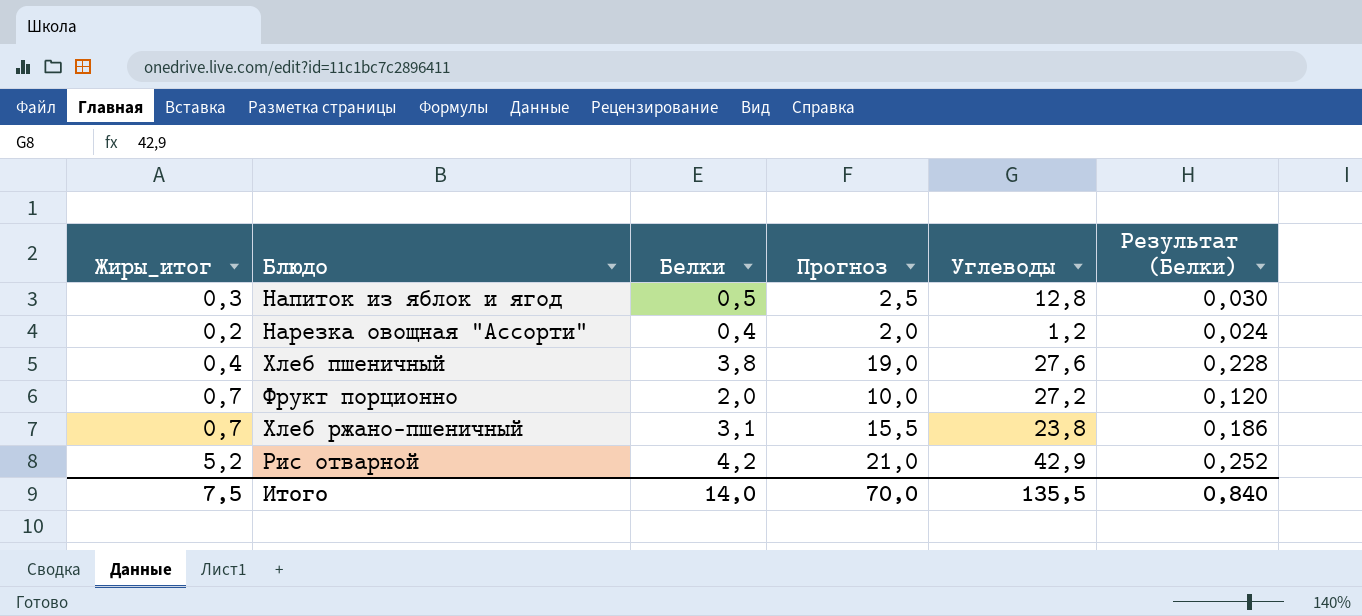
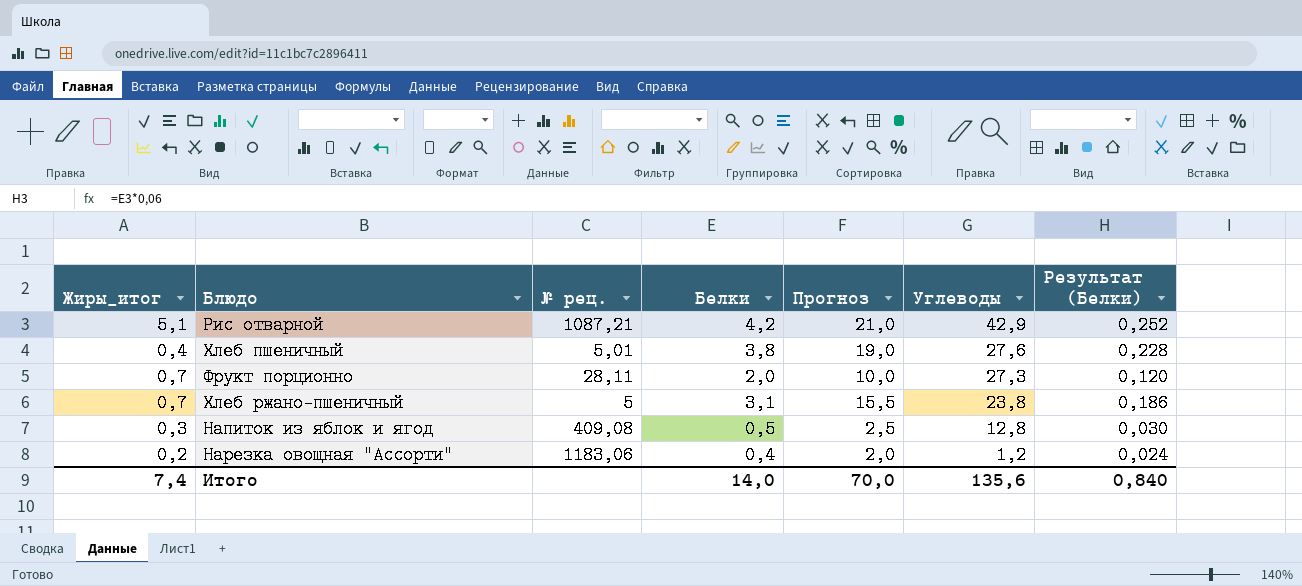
row order: none -> Углеводы descending
column № рец. | position: none -> 3
Рис отварной | Жиры_итог: 5,2 -> 5,1
Фрукт порционно | Углеводы: 27,2 -> 27,3
Итого | Жиры_итог: 7,5 -> 7,4
Итого | Углеводы: 135,5 -> 135,6

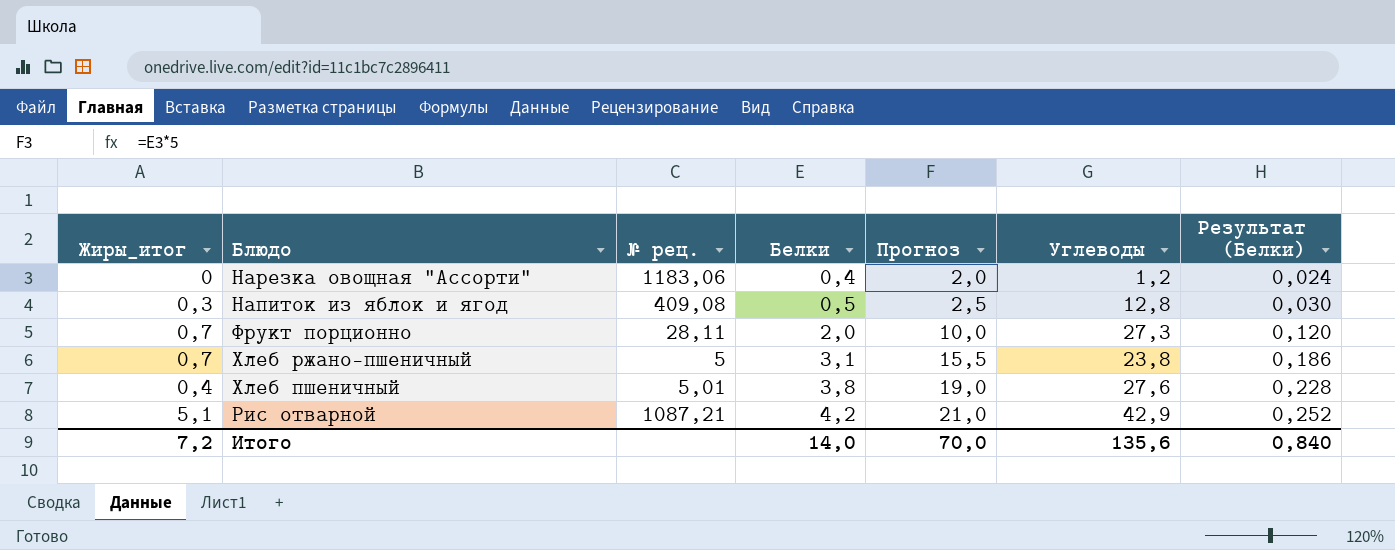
row order: Углеводы descending -> Белки ascending
Нарезка овощная "Ассорти" | Жиры_итог: 0,2 -> 0
Итого | Жиры_итог: 7,4 -> 7,2

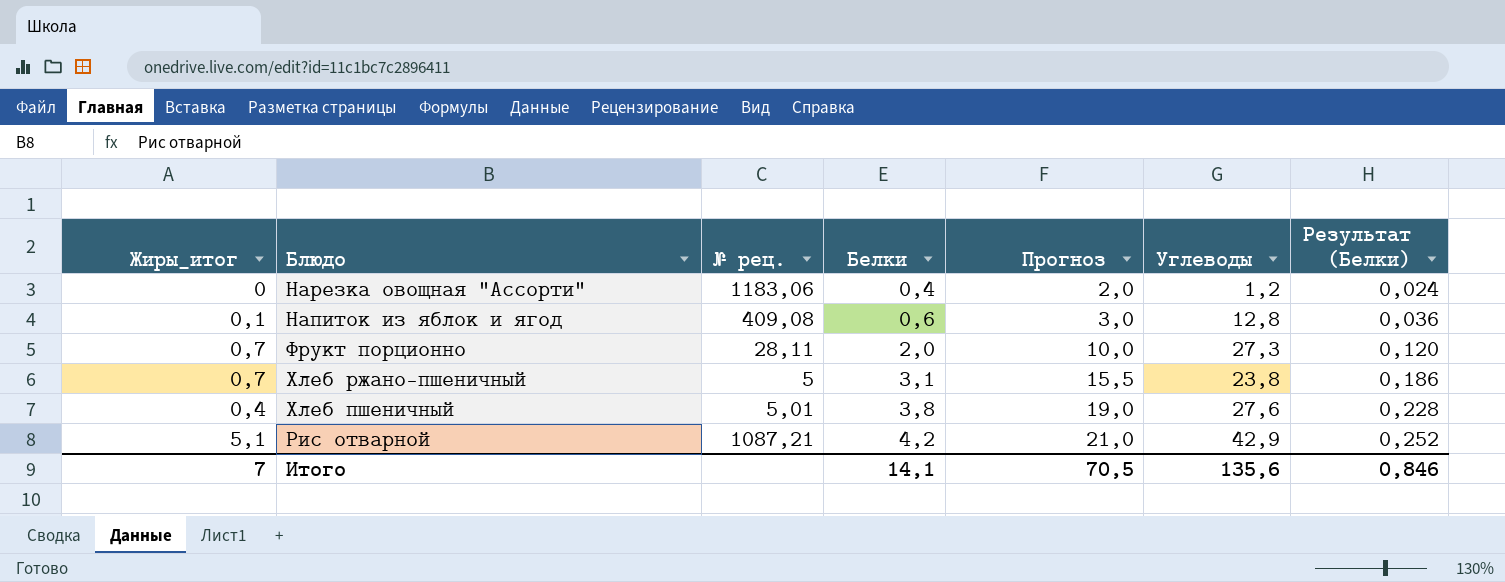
Напиток из яблок и ягод | Жиры_итог: 0,3 -> 0,1
Напиток из яблок и ягод | Белки: 0,5 -> 0,6
Напиток из яблок и ягод | Прогноз: 2,5 -> 3,0
Напиток из яблок и ягод | Результат (Белки): 0,030 -> 0,036
Итого | Жиры_итог: 7,2 -> 7
Итого | Белки: 14,0 -> 14,1
Итого | Прогноз: 70,0 -> 70,5
Итого | Результат (Белки): 0,840 -> 0,846

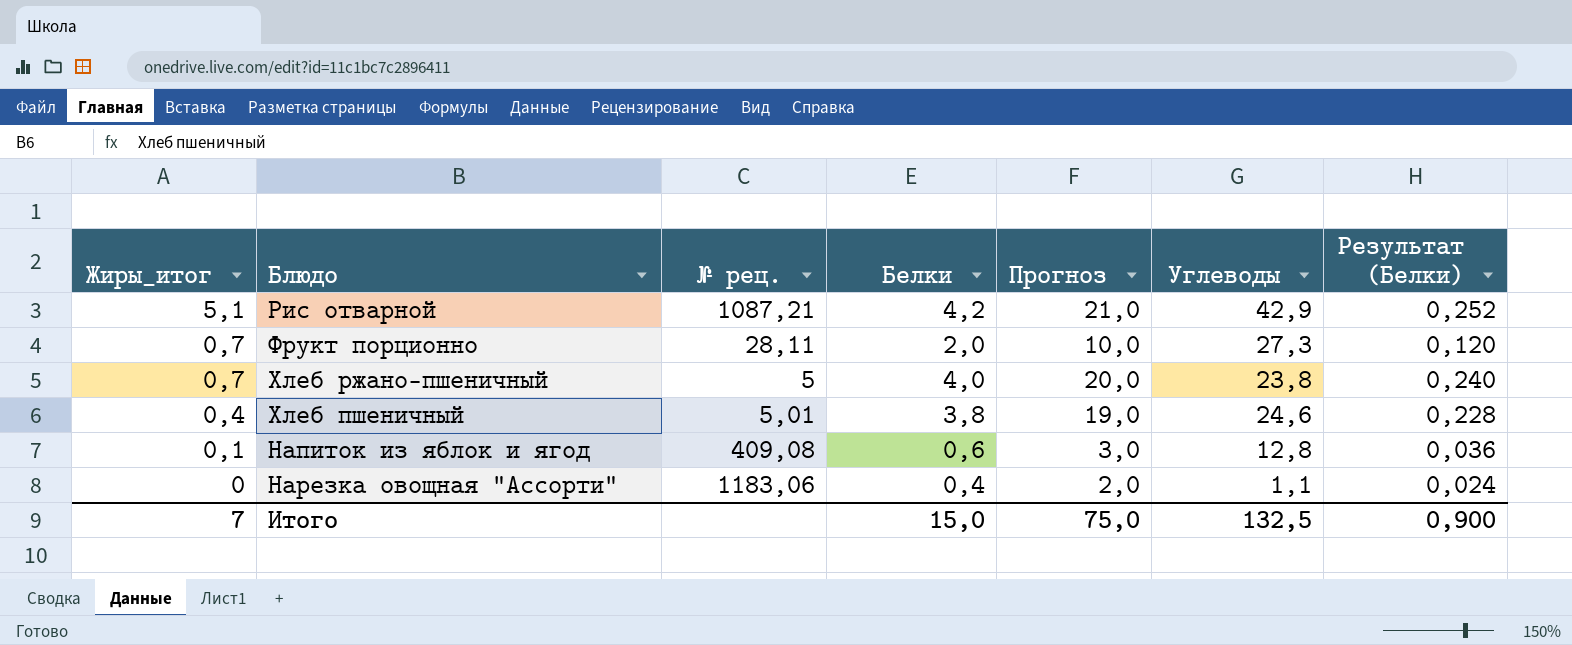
row order: Белки ascending -> Жиры_итог descending
Хлеб ржано-пшеничный | Белки: 3,1 -> 4,0
Хлеб ржано-пшеничный | Прогноз: 15,5 -> 20,0
Хлеб ржано-пшеничный | Результат (Белки): 0,186 -> 0,240
Хлеб пшеничный | Углеводы: 27,6 -> 24,6
Нарезка овощная "Ассорти" | Углеводы: 1,2 -> 1,1
Итого | Белки: 14,1 -> 15,0
Итого | Прогноз: 70,5 -> 75,0
Итого | Углеводы: 135,6 -> 132,5
Итого | Результат (Белки): 0,846 -> 0,900

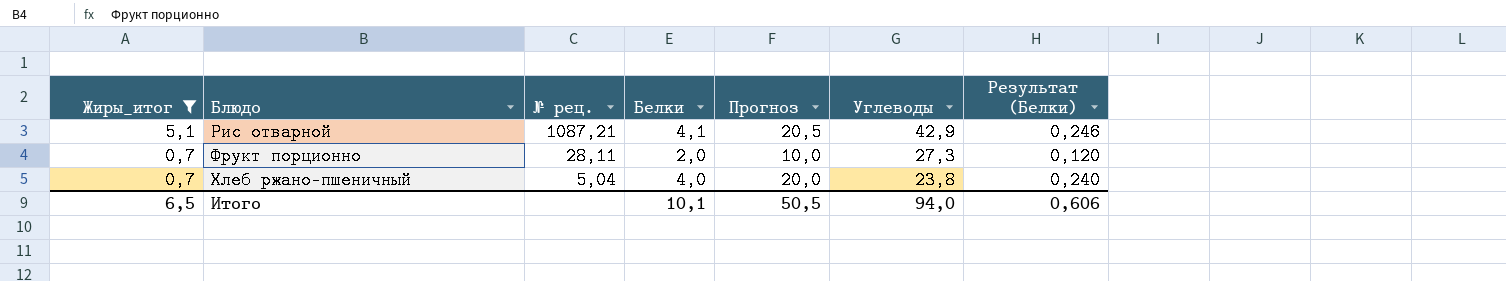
filter: none -> Жиры_итог >= 0,7
Рис отварной | Белки: 4,2 -> 4,1
Рис отварной | Прогноз: 21,0 -> 20,5
Рис отварной | Результат (Белки): 0,252 -> 0,246
Хлеб ржано-пшеничный | № рец.: 5 -> 5,04
Итого | Жиры_итог: 7 -> 6,5
Итого | Белки: 15,0 -> 10,1
Итого | Прогноз: 75,0 -> 50,5
Итого | Углеводы: 132,5 -> 94,0
Итого | Результат (Белки): 0,900 -> 0,606

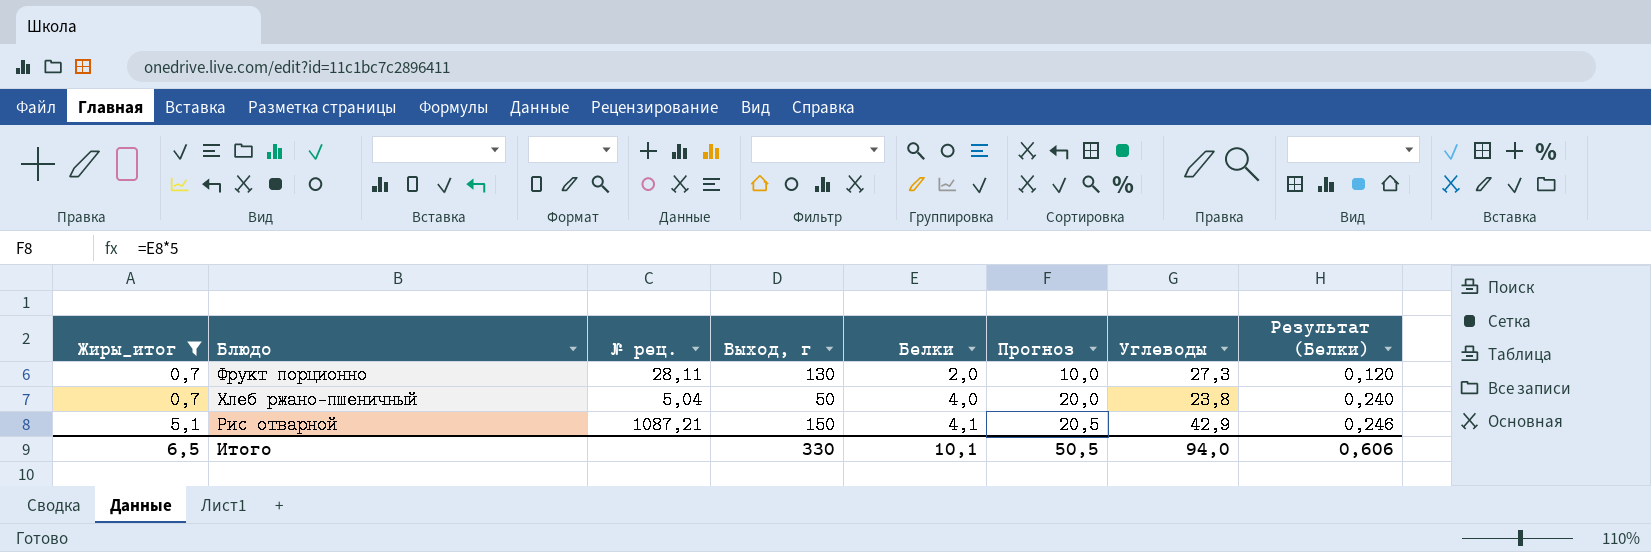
row order: Жиры_итог descending -> Жиры_итог ascending
column Выход, г | position: none -> 4

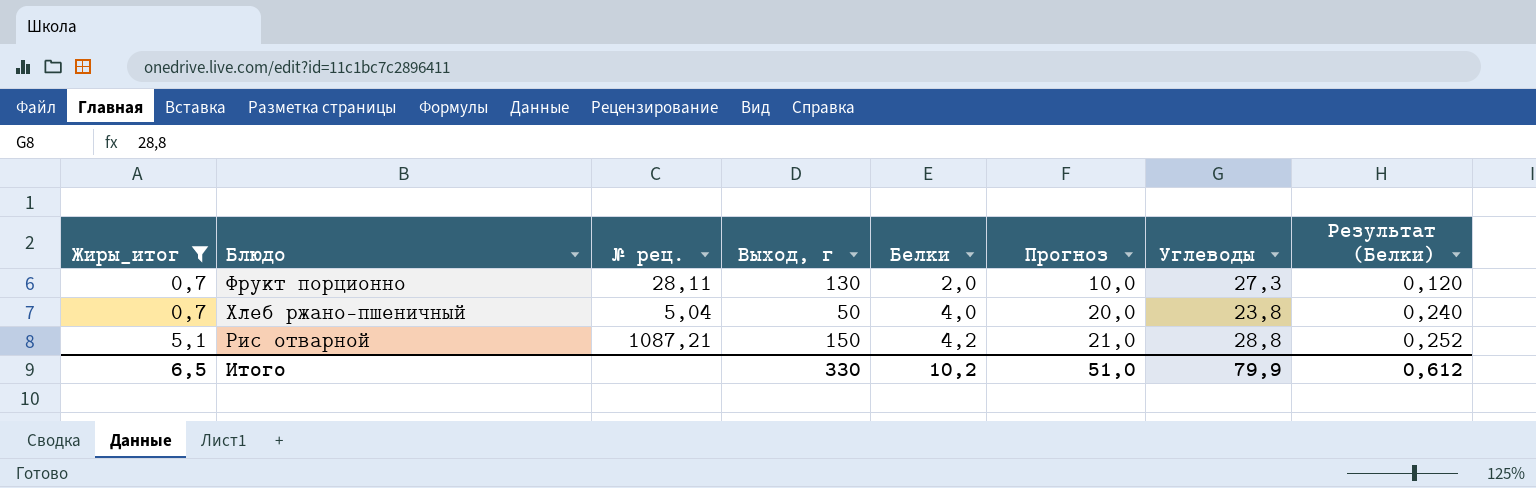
Рис отварной | Белки: 4,1 -> 4,2
Рис отварной | Прогноз: 20,5 -> 21,0
Рис отварной | Углеводы: 42,9 -> 28,8
Рис отварной | Результат (Белки): 0,246 -> 0,252
Итого | Белки: 10,1 -> 10,2
Итого | Прогноз: 50,5 -> 51,0
Итого | Углеводы: 94,0 -> 79,9
Итого | Результат (Белки): 0,606 -> 0,612

